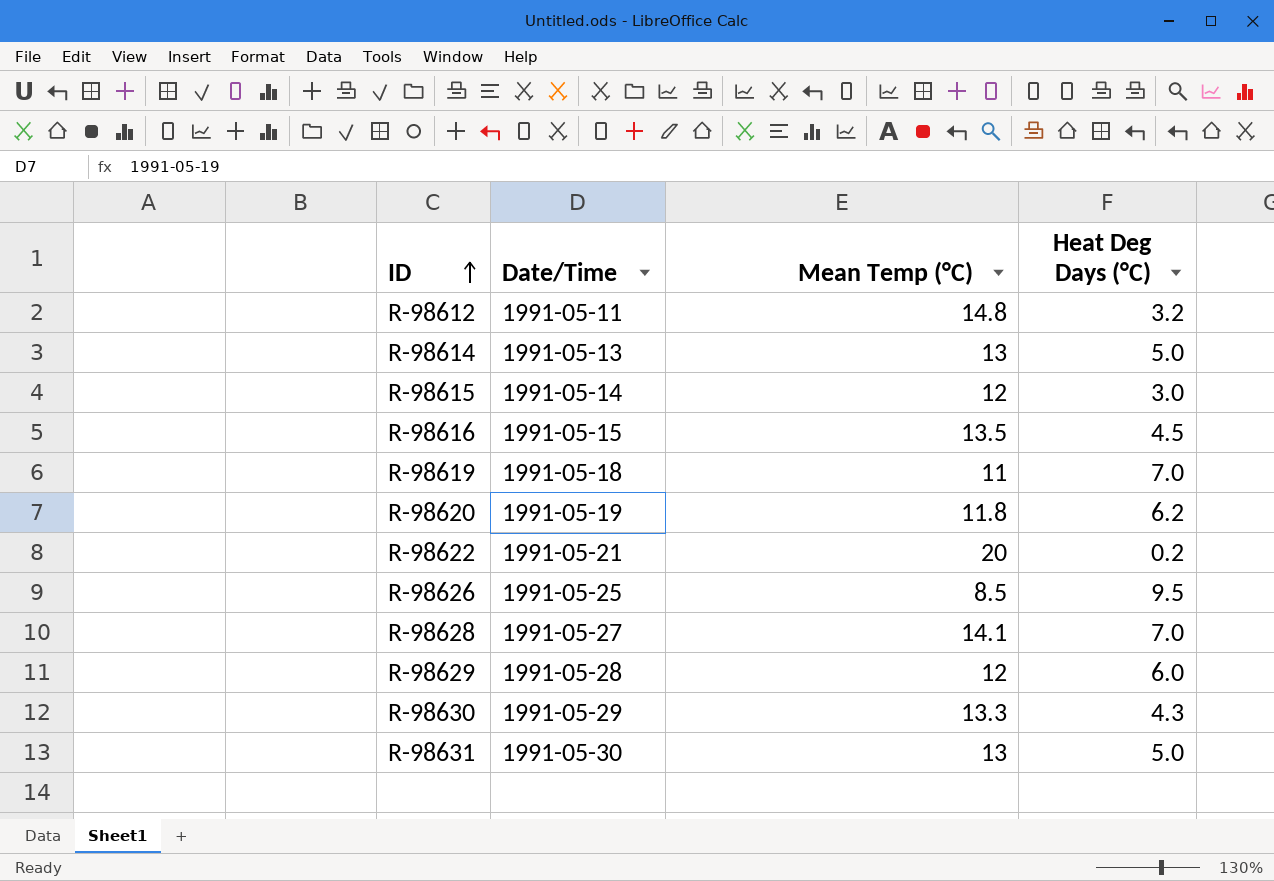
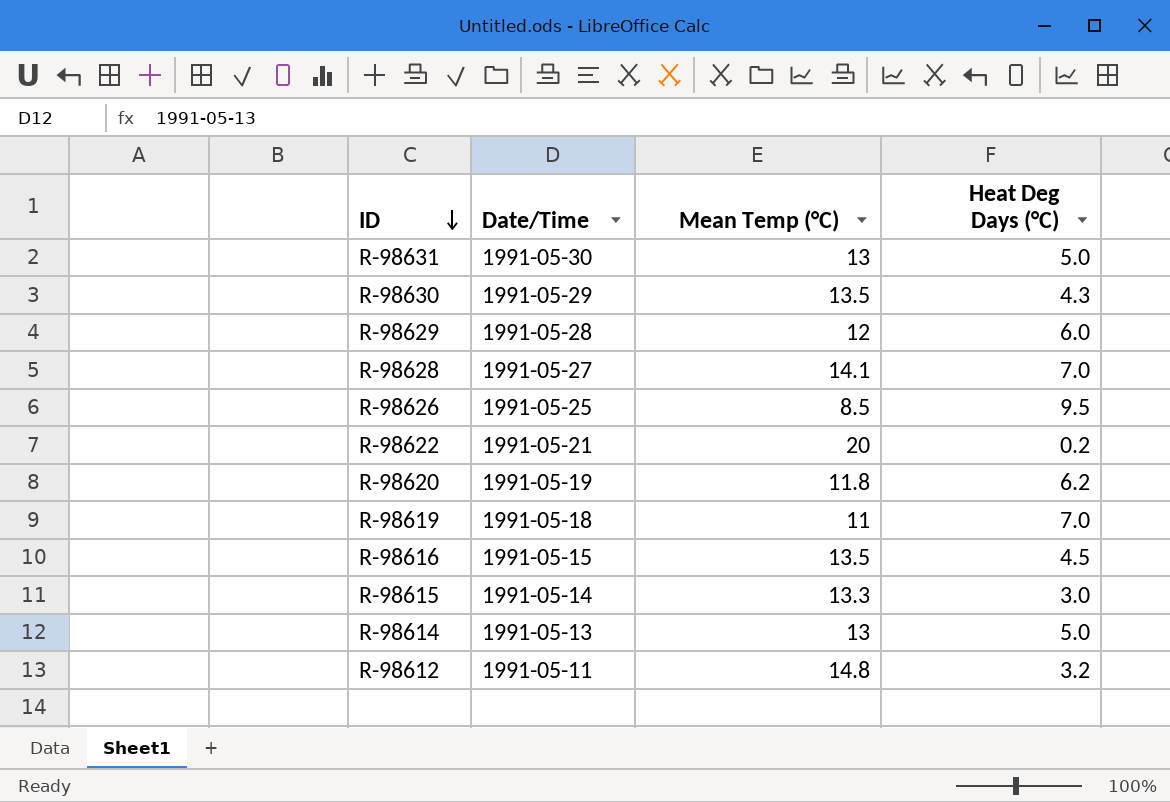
row order: ID ascending -> ID descending
R-98630 | Mean Temp (°C): 13.3 -> 13.5
R-98615 | Mean Temp (°C): 12 -> 13.3

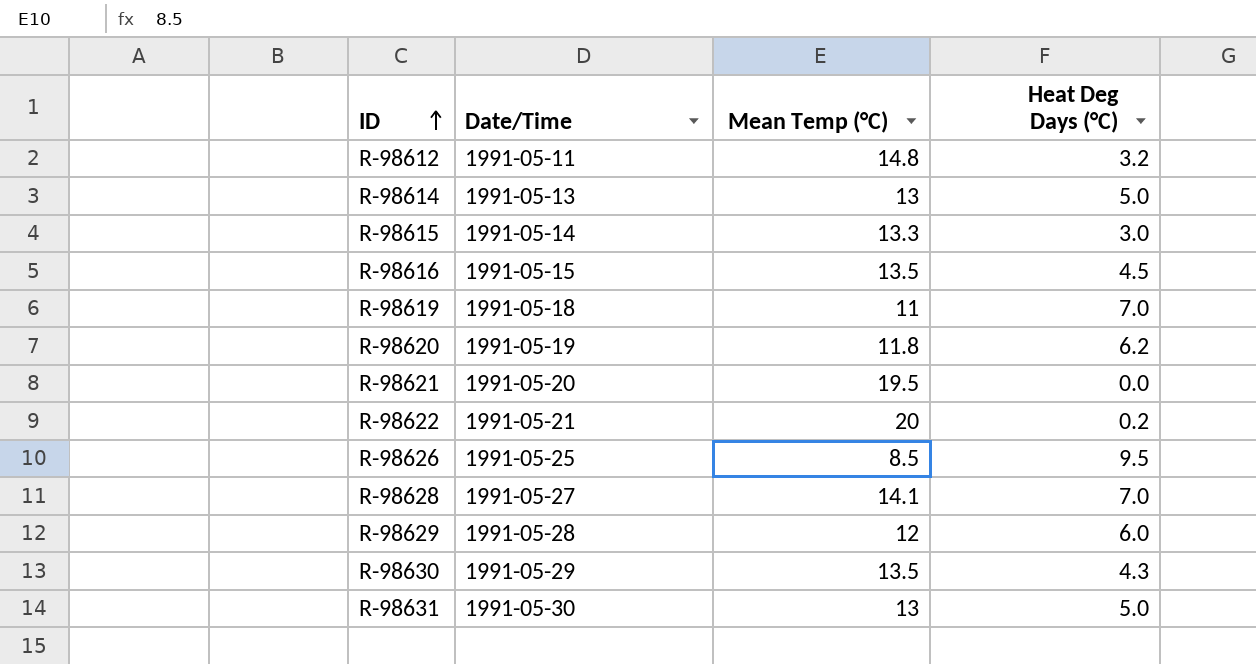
row order: ID descending -> ID ascending
row R-98621: none -> 1991-05-20 | 19.5 | 0.0

